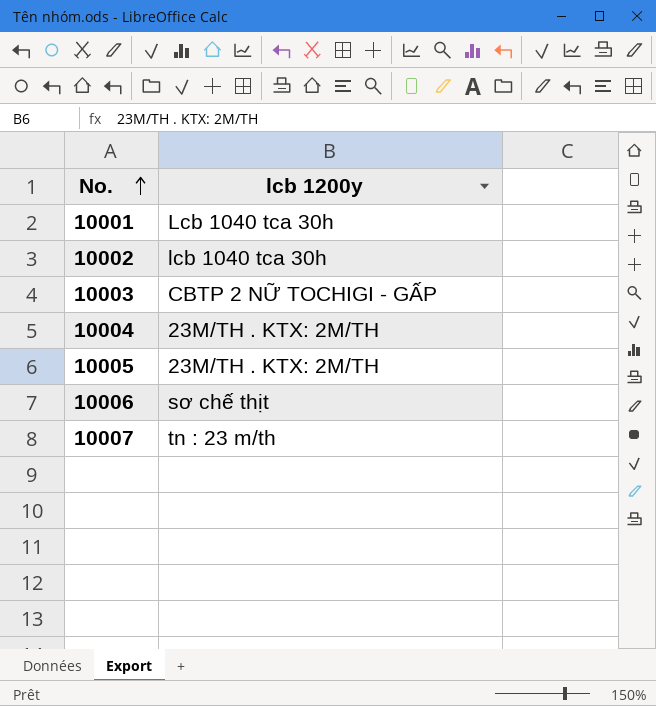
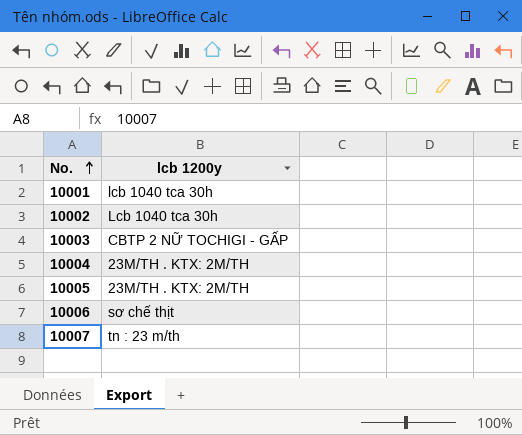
10001 | lcb 1200y: Lcb 1040 tca 30h -> lcb 1040 tca 30h
10002 | lcb 1200y: lcb 1040 tca 30h -> Lcb 1040 tca 30h

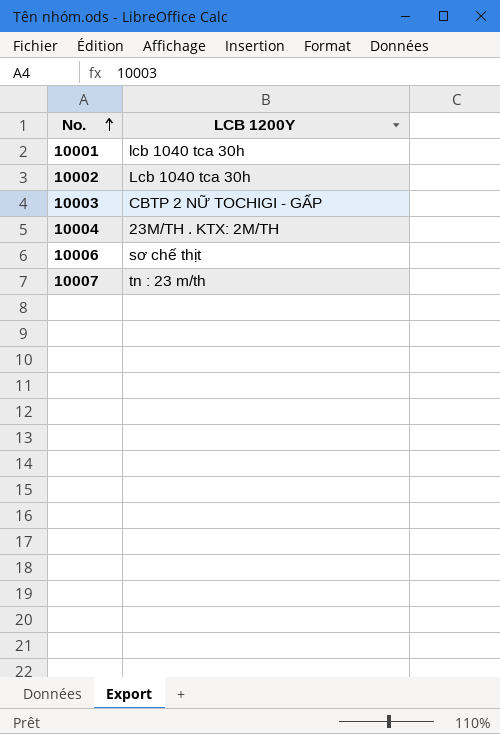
column name: lcb 1200y -> LCB 1200Y
row 10005: 23M/TH . KTX: 2M/TH -> none

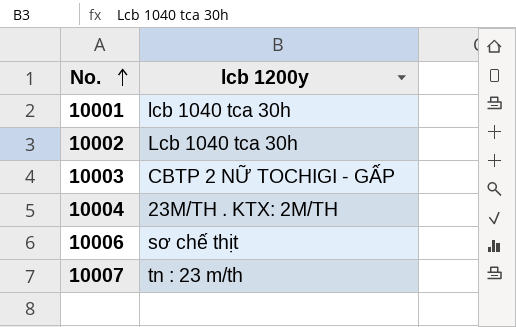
column name: LCB 1200Y -> lcb 1200y

